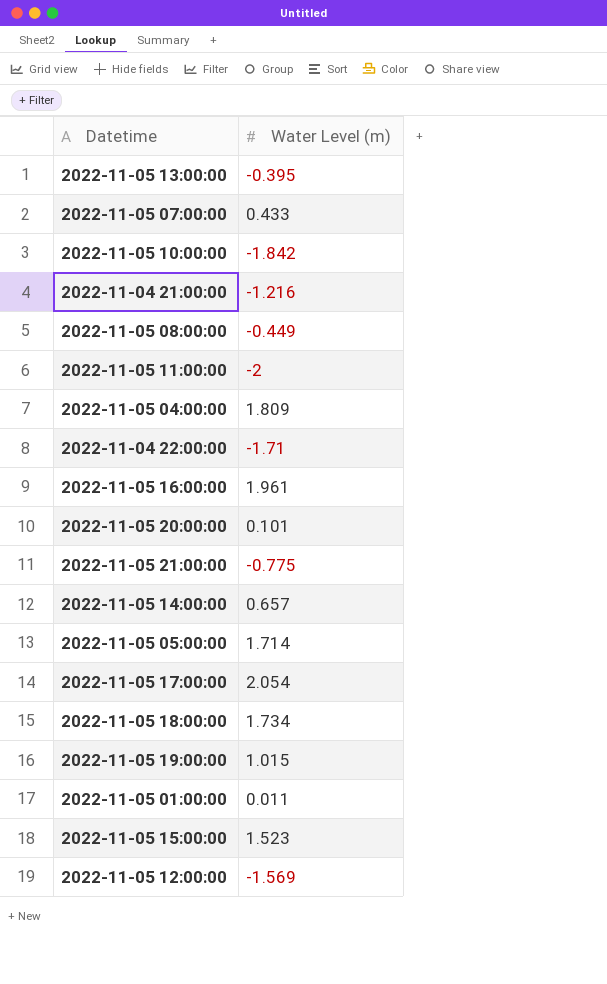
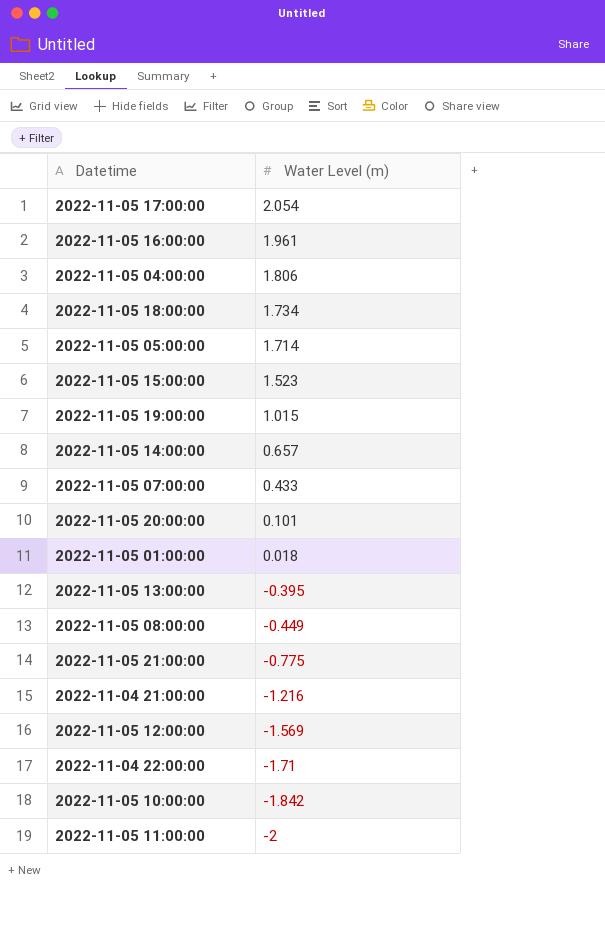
row order: none -> Water Level (m) descending
2022-11-05 04:00:00 | Water Level (m): 1.809 -> 1.806
2022-11-05 01:00:00 | Water Level (m): 0.011 -> 0.018

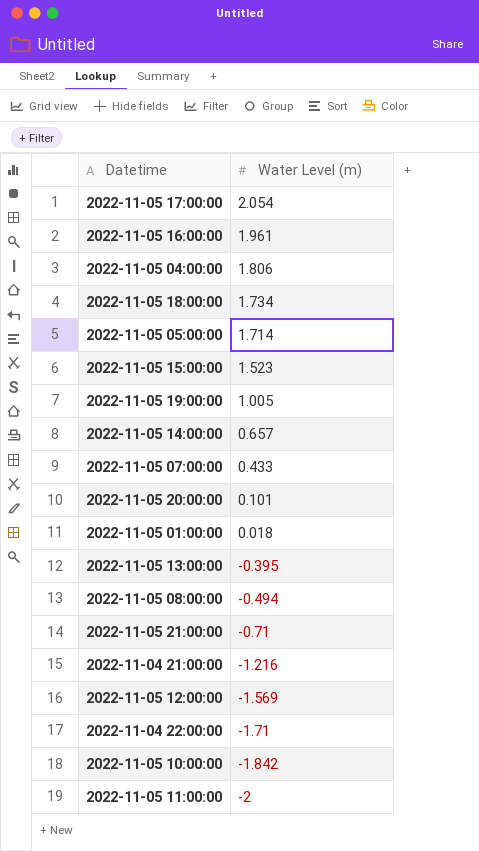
2022-11-05 19:00:00 | Water Level (m): 1.015 -> 1.005
2022-11-05 08:00:00 | Water Level (m): -0.449 -> -0.494
2022-11-05 21:00:00 | Water Level (m): -0.775 -> -0.71

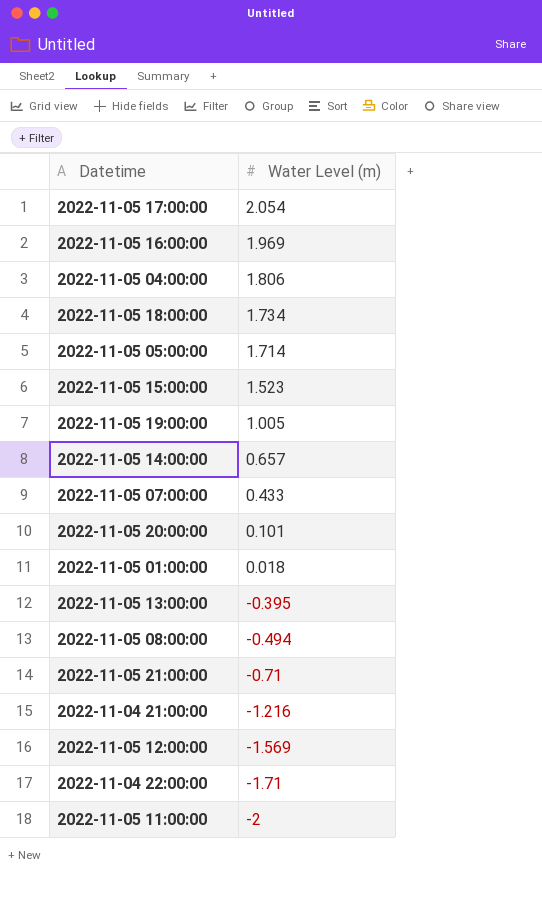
row 2022-11-05 10:00:00: -1.842 -> none
2022-11-05 16:00:00 | Water Level (m): 1.961 -> 1.969

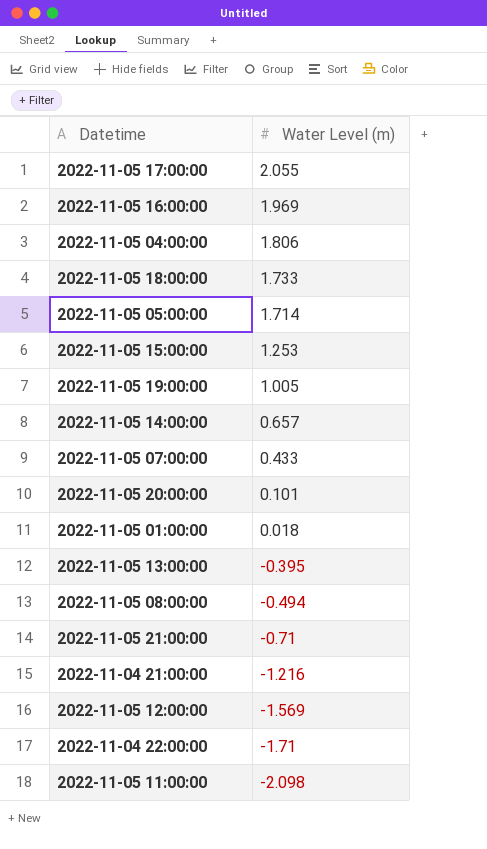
2022-11-05 17:00:00 | Water Level (m): 2.054 -> 2.055
2022-11-05 18:00:00 | Water Level (m): 1.734 -> 1.733
2022-11-05 15:00:00 | Water Level (m): 1.523 -> 1.253
2022-11-05 11:00:00 | Water Level (m): -2 -> -2.098

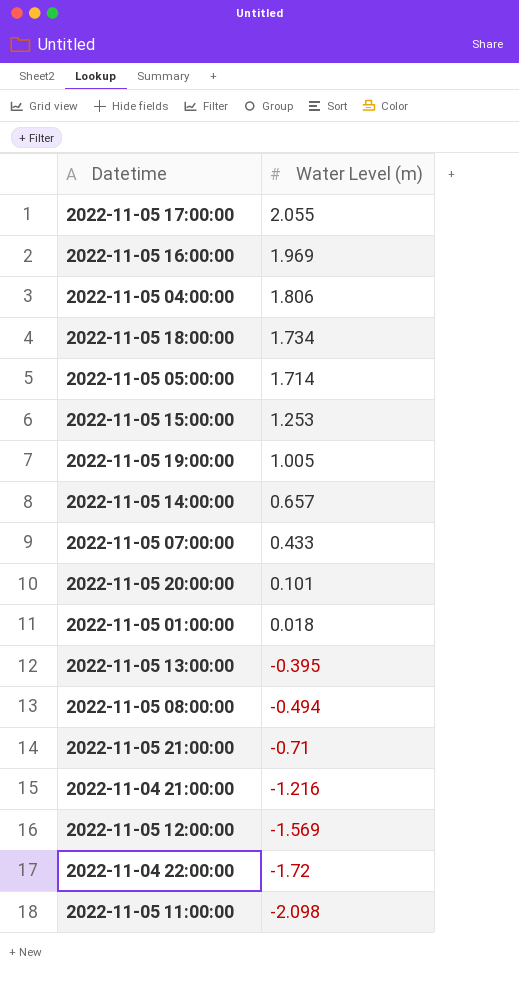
2022-11-05 18:00:00 | Water Level (m): 1.733 -> 1.734
2022-11-04 22:00:00 | Water Level (m): -1.71 -> -1.72

